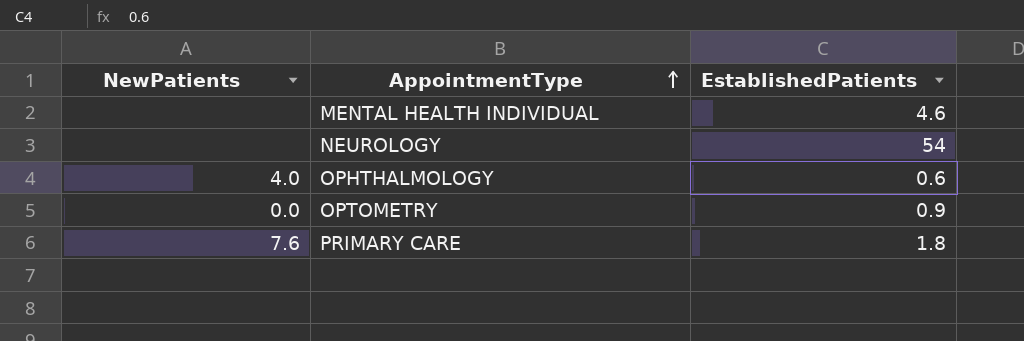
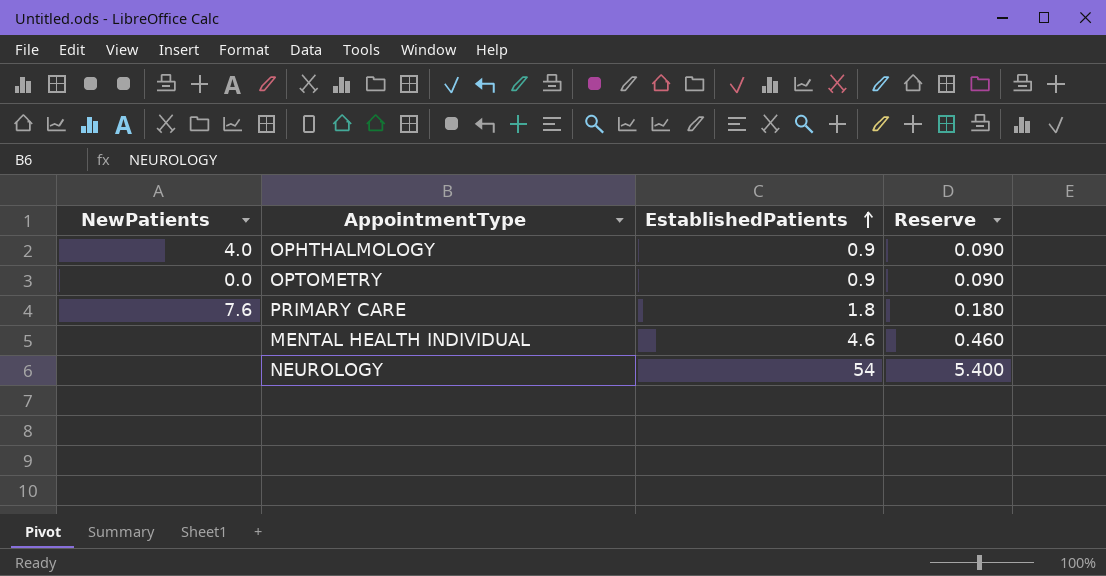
row order: AppointmentType ascending -> EstablishedPatients ascending
column Reserve | formula: none -> [EstablishedPatients] * 0.1
OPHTHALMOLOGY | EstablishedPatients: 0.6 -> 0.9

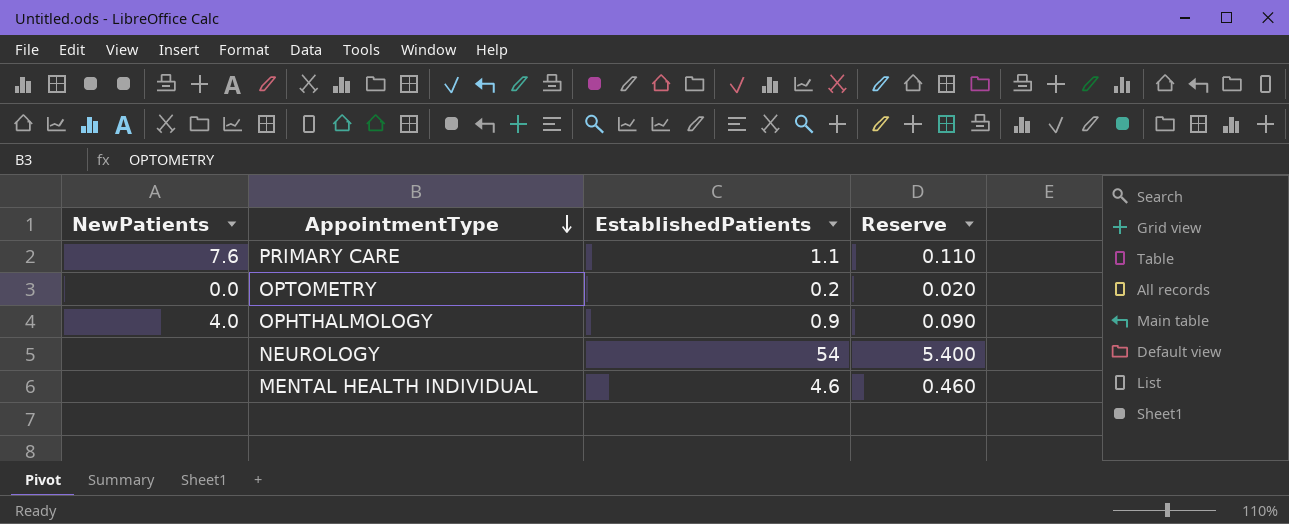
row order: EstablishedPatients ascending -> AppointmentType descending
PRIMARY CARE | EstablishedPatients: 1.8 -> 1.1
PRIMARY CARE | Reserve: 0.180 -> 0.110
OPTOMETRY | EstablishedPatients: 0.9 -> 0.2
OPTOMETRY | Reserve: 0.090 -> 0.020

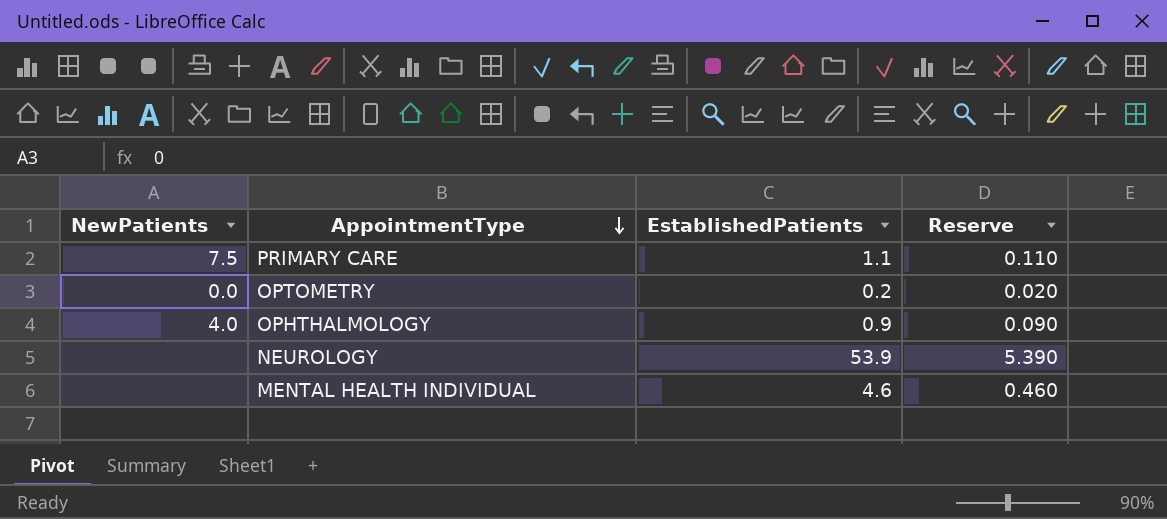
PRIMARY CARE | NewPatients: 7.6 -> 7.5
NEUROLOGY | EstablishedPatients: 54 -> 53.9
NEUROLOGY | Reserve: 5.400 -> 5.390

